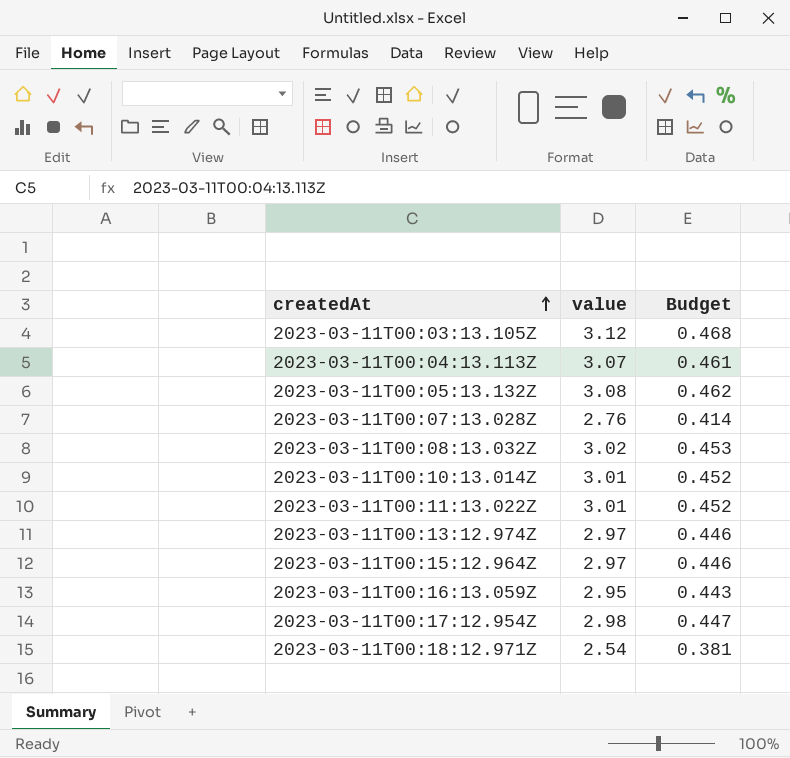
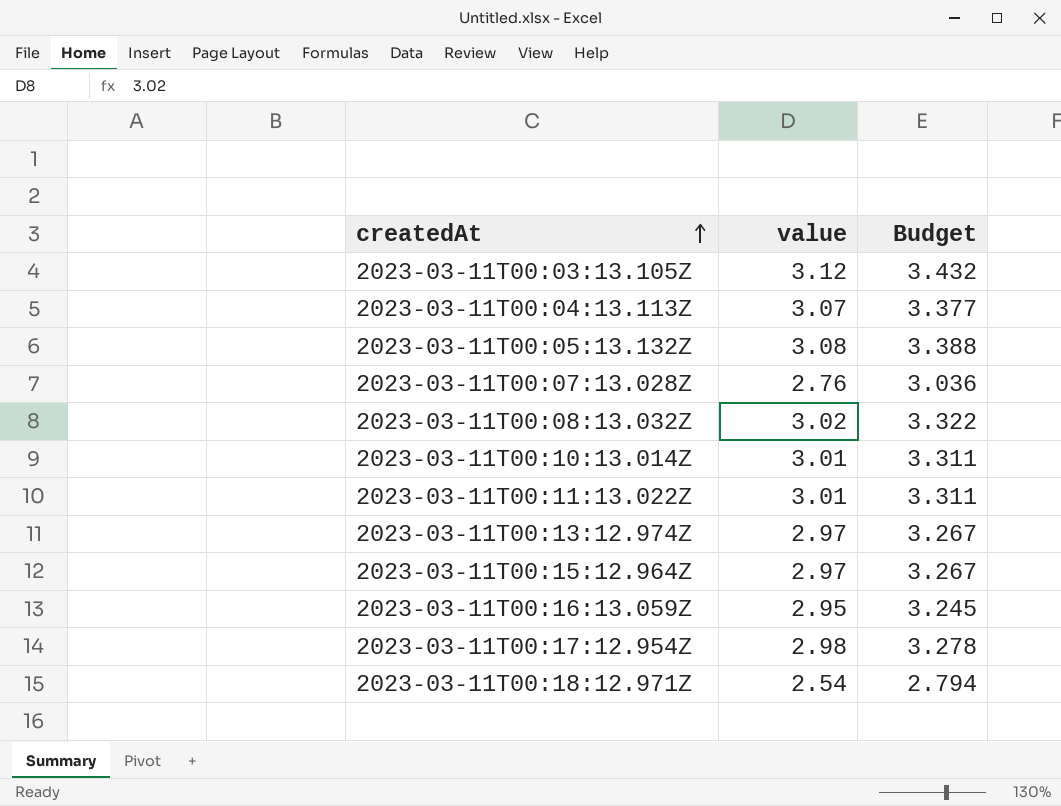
column Budget | formula: [value] * 0.15 -> [value] * 1.1

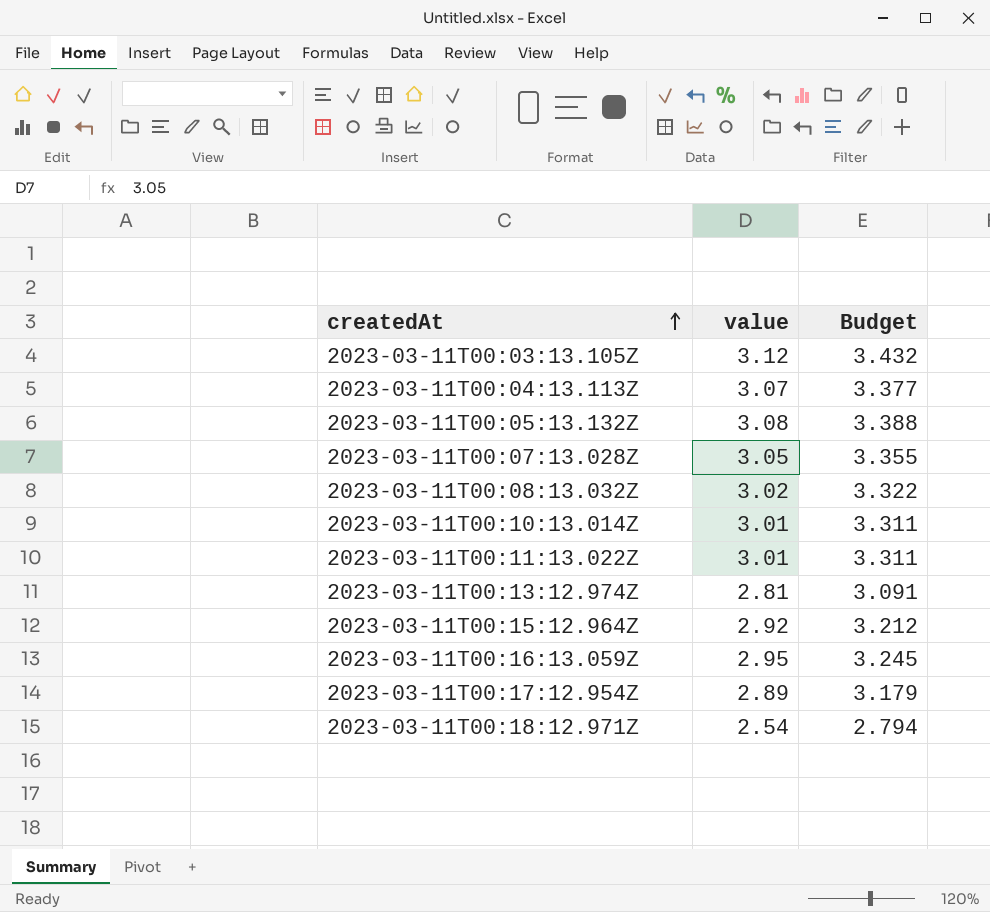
2023-03-11T00:07:13.028Z | value: 2.76 -> 3.05
2023-03-11T00:07:13.028Z | Budget: 3.036 -> 3.355
2023-03-11T00:13:12.974Z | value: 2.97 -> 2.81
2023-03-11T00:13:12.974Z | Budget: 3.267 -> 3.091
2023-03-11T00:15:12.964Z | value: 2.97 -> 2.92
2023-03-11T00:15:12.964Z | Budget: 3.267 -> 3.212
2023-03-11T00:17:12.954Z | value: 2.98 -> 2.89
2023-03-11T00:17:12.954Z | Budget: 3.278 -> 3.179

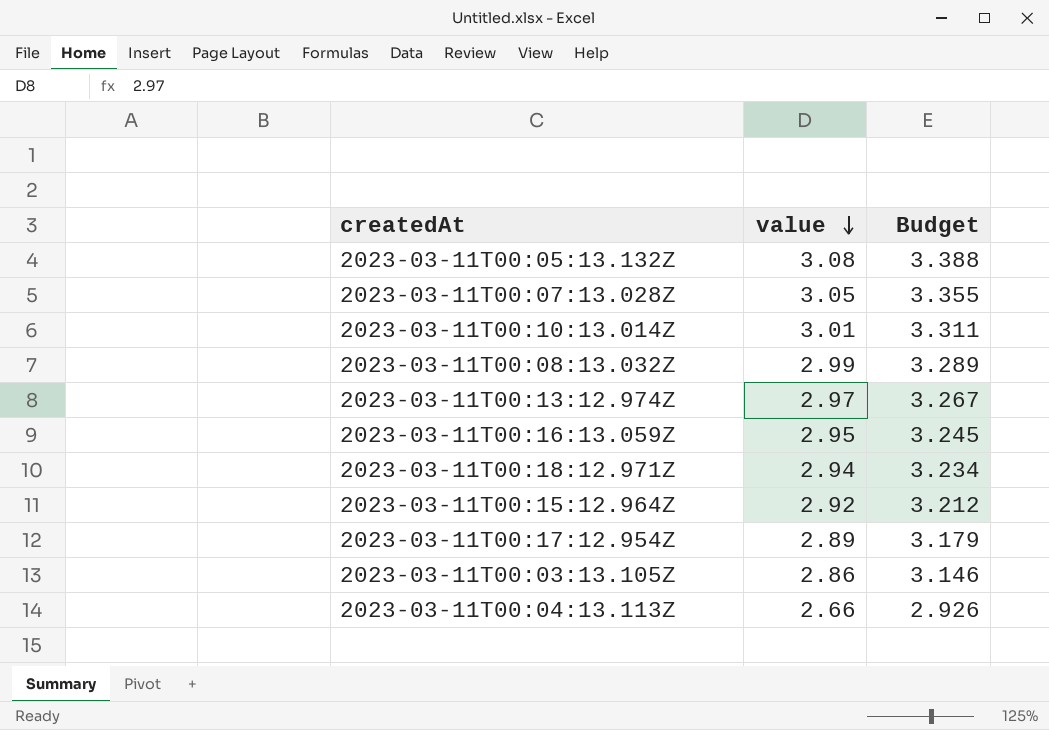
row order: createdAt ascending -> value descending
row 2023-03-11T00:11:13.022Z: 3.01 | 3.311 -> none
2023-03-11T00:08:13.032Z | value: 3.02 -> 2.99
2023-03-11T00:08:13.032Z | Budget: 3.322 -> 3.289
2023-03-11T00:13:12.974Z | value: 2.81 -> 2.97
2023-03-11T00:13:12.974Z | Budget: 3.091 -> 3.267
2023-03-11T00:18:12.971Z | value: 2.54 -> 2.94
2023-03-11T00:18:12.971Z | Budget: 2.794 -> 3.234
2023-03-11T00:03:13.105Z | value: 3.12 -> 2.86
2023-03-11T00:03:13.105Z | Budget: 3.432 -> 3.146
2023-03-11T00:04:13.113Z | value: 3.07 -> 2.66
2023-03-11T00:04:13.113Z | Budget: 3.377 -> 2.926

